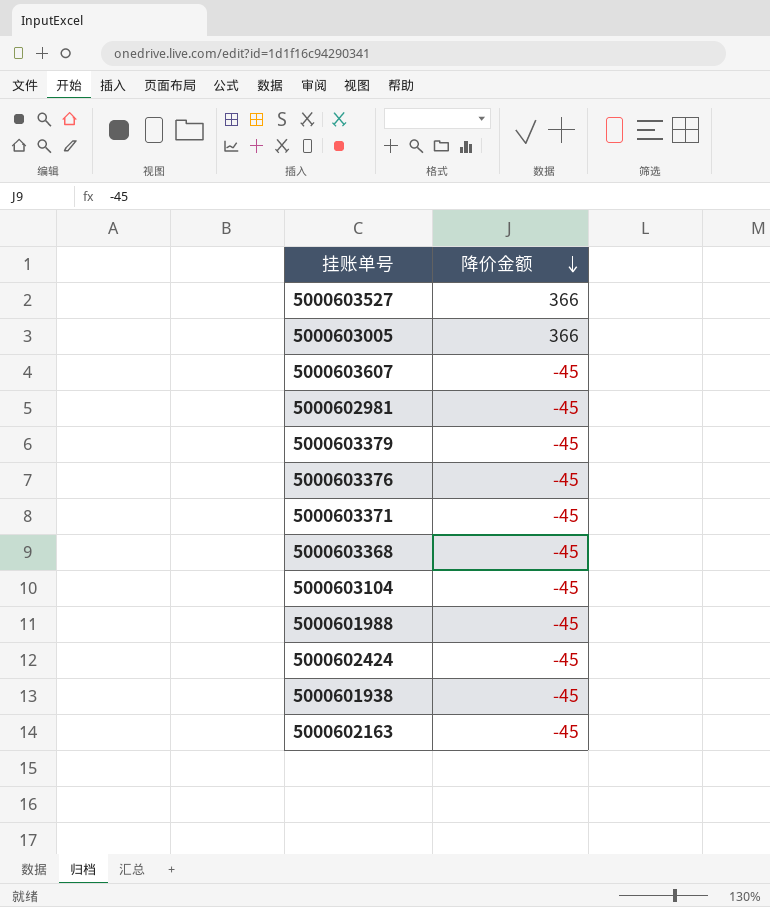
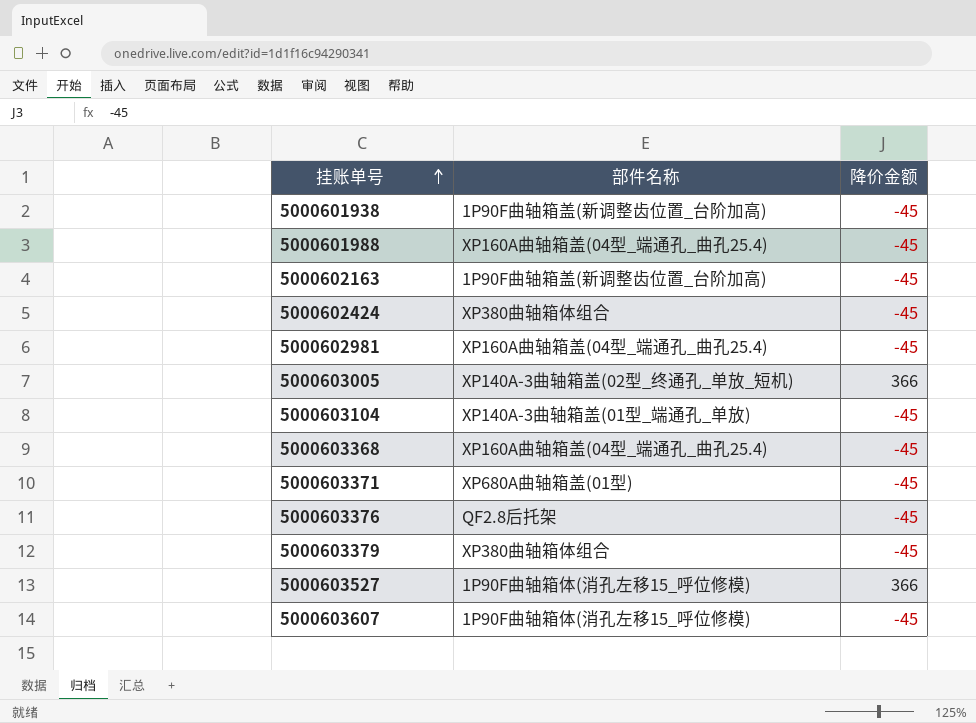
row order: 降价金额 descending -> 挂账单号 ascending
column 部件名称 | position: none -> 2

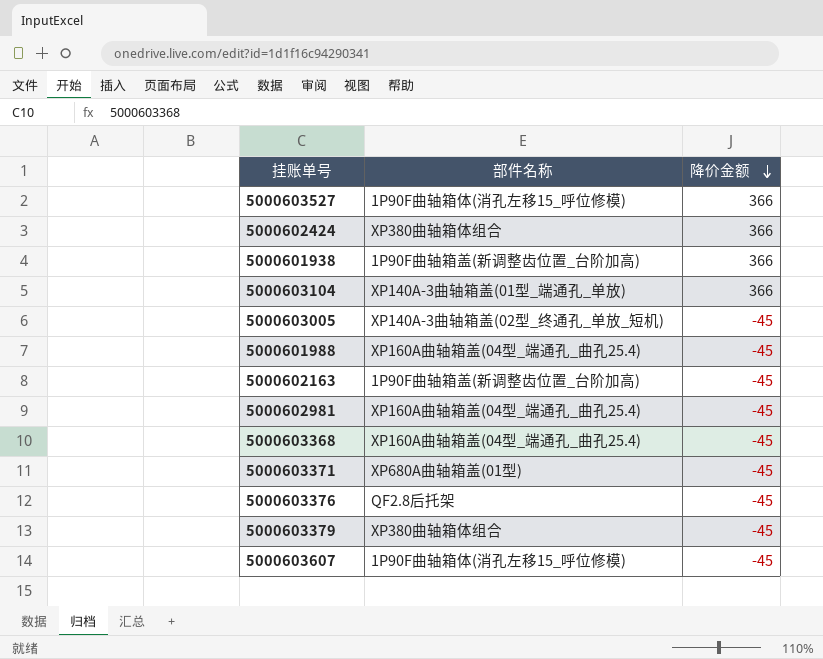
row order: 挂账单号 ascending -> 降价金额 descending
5000602424 | 降价金额: -45 -> 366
5000601938 | 降价金额: -45 -> 366
5000603104 | 降价金额: -45 -> 366
5000603005 | 降价金额: 366 -> -45

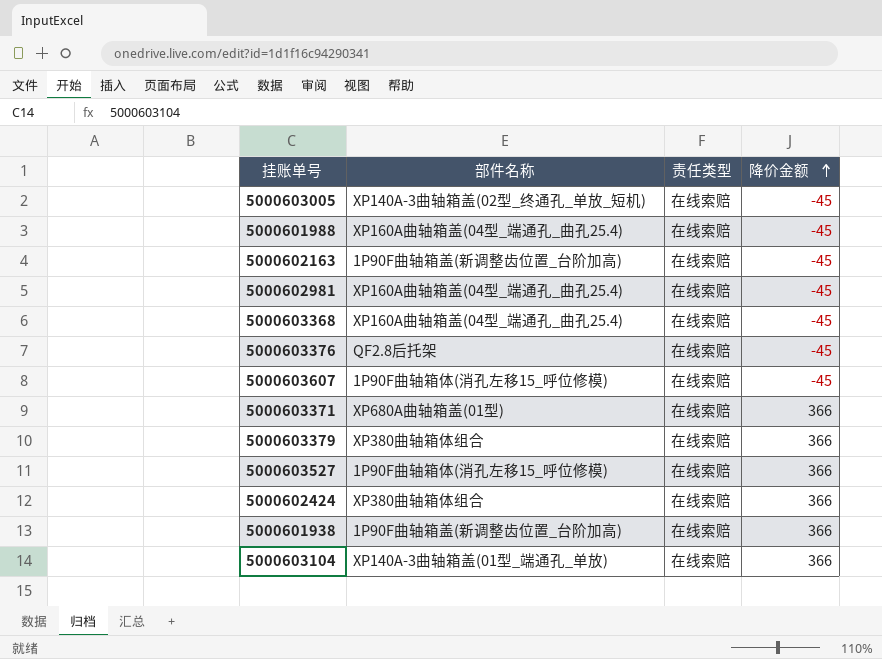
row order: 降价金额 descending -> 降价金额 ascending
column 责任类型 | position: none -> 3
5000603371 | 降价金额: -45 -> 366
5000603379 | 降价金额: -45 -> 366

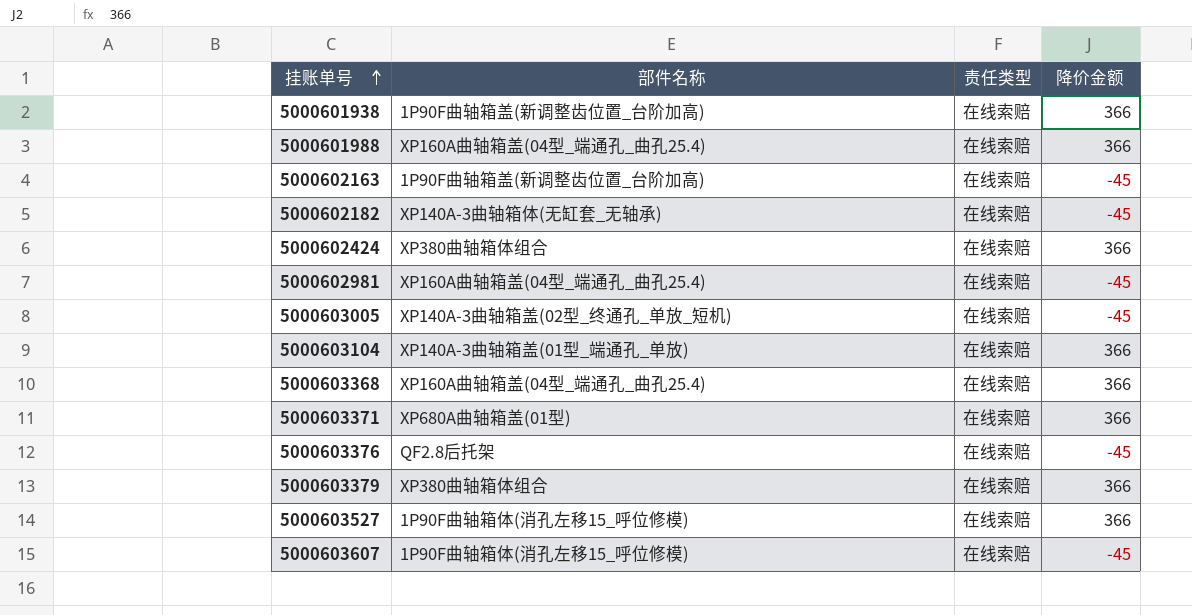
row order: 降价金额 ascending -> 挂账单号 ascending
5000601988 | 降价金额: -45 -> 366
row 5000602182: none -> XP140A-3曲轴箱体(无缸套_无轴承) | 在线索赔 | -45
5000603368 | 降价金额: -45 -> 366

